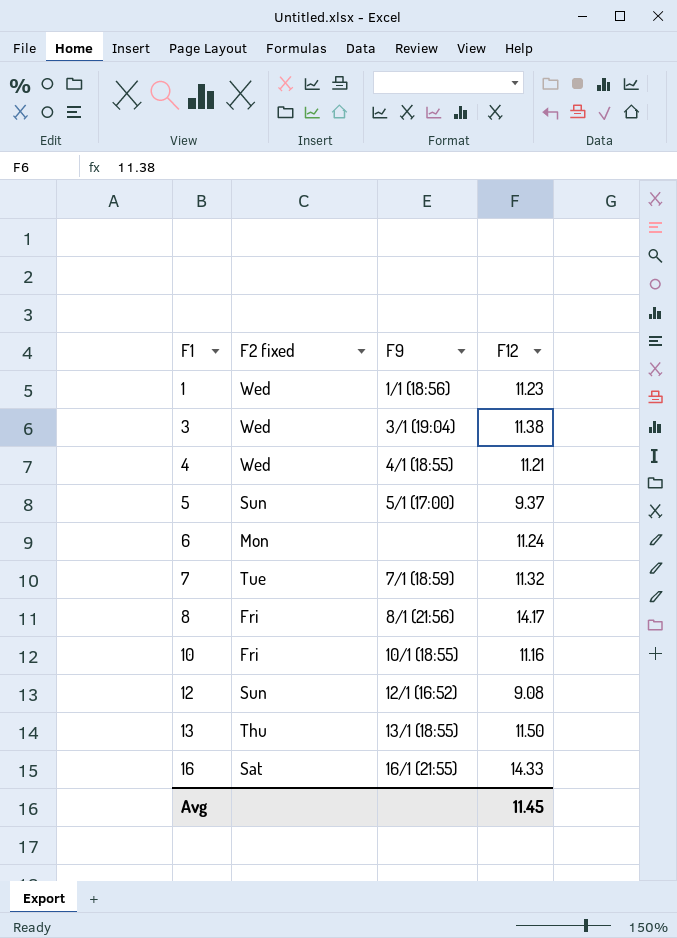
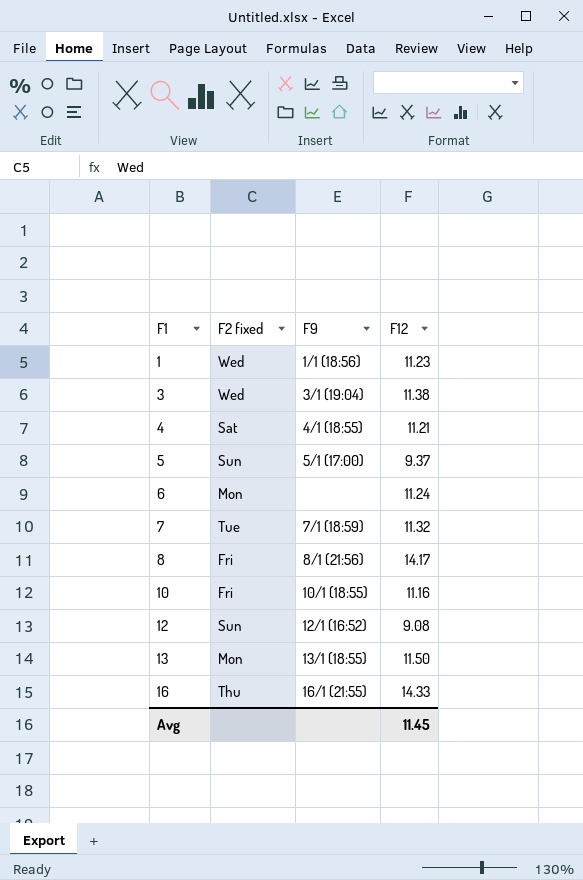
4 | F2 fixed: Wed -> Sat
13 | F2 fixed: Thu -> Mon
16 | F2 fixed: Sat -> Thu

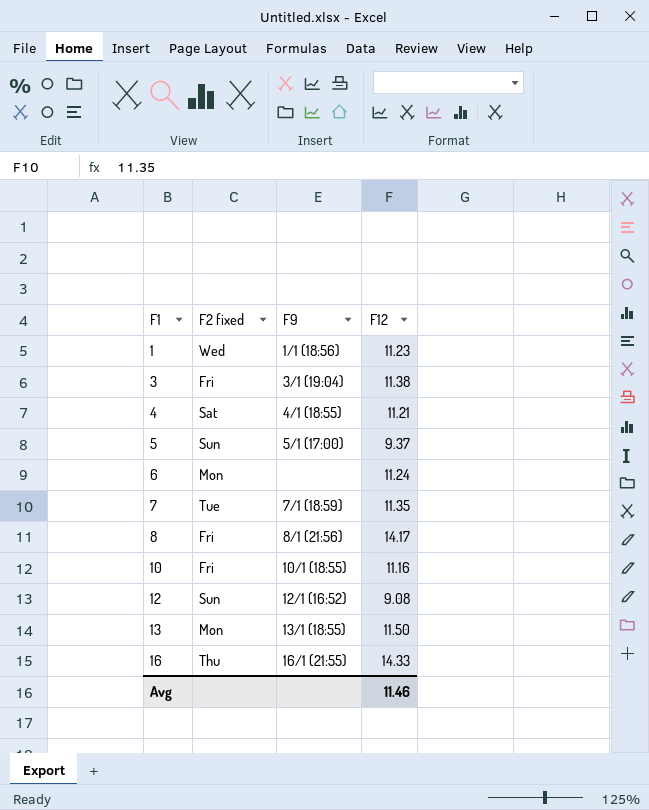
3 | F2 fixed: Wed -> Fri
7 | F12: 11.32 -> 11.35
Avg | F12: 11.45 -> 11.46

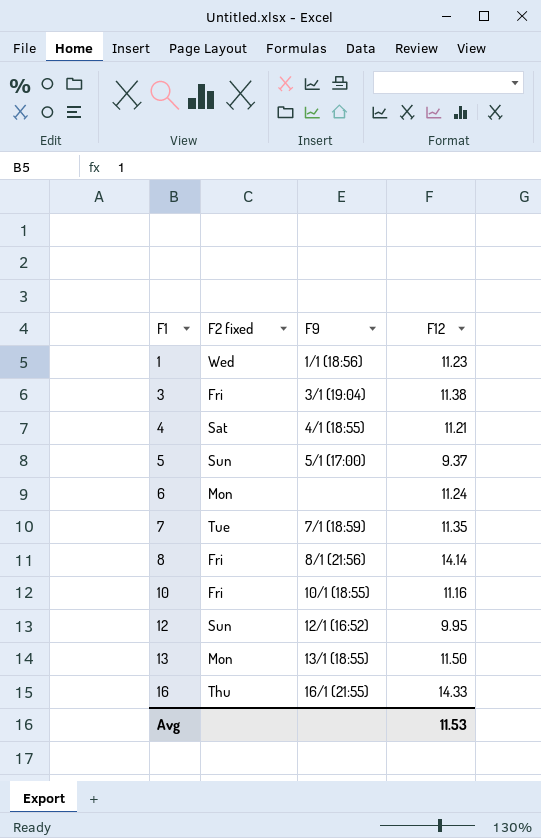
8 | F12: 14.17 -> 14.14
12 | F12: 9.08 -> 9.95
Avg | F12: 11.46 -> 11.53

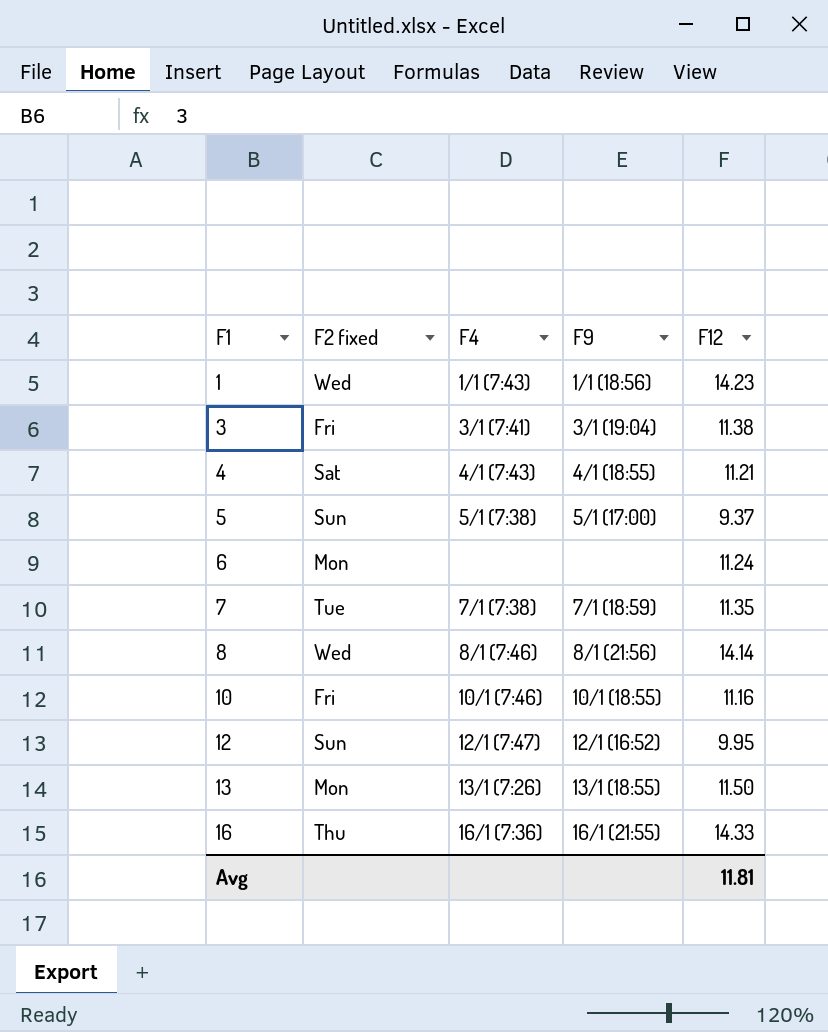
column F4 | position: none -> 3
1 | F12: 11.23 -> 14.23
8 | F2 fixed: Fri -> Wed
Avg | F12: 11.53 -> 11.81

